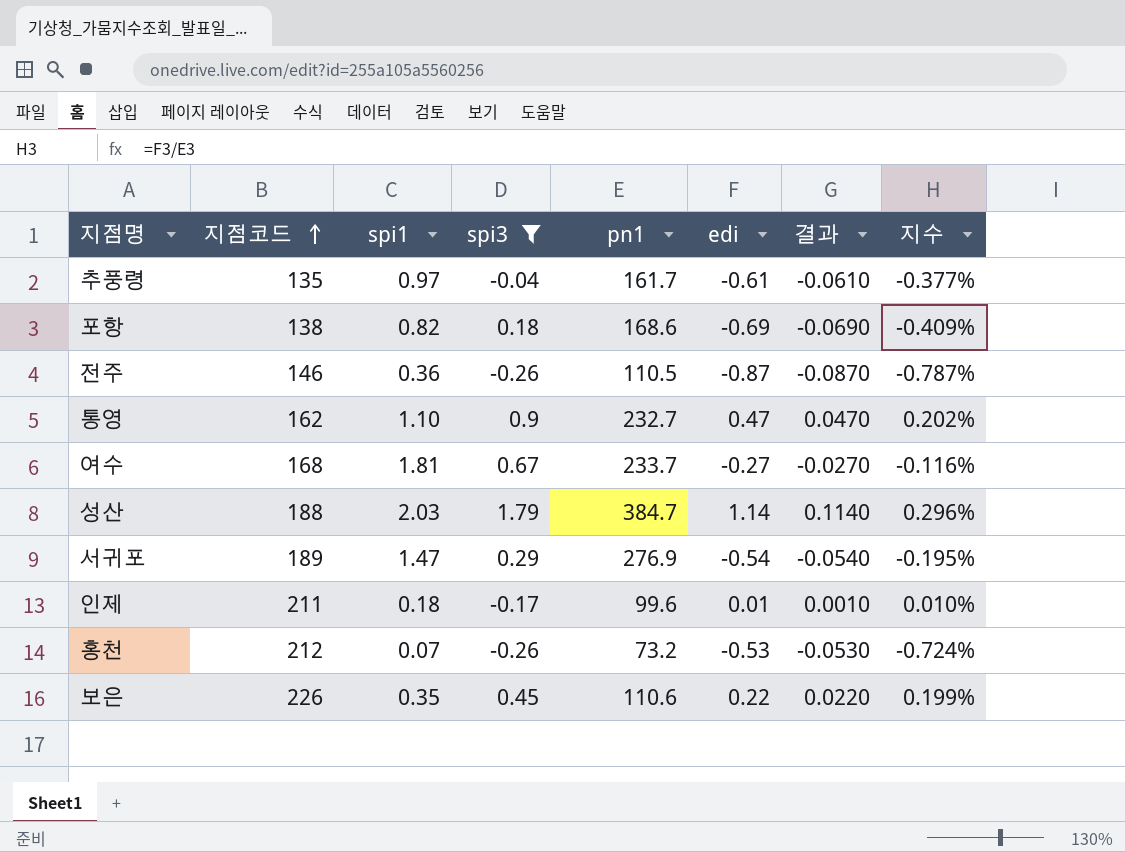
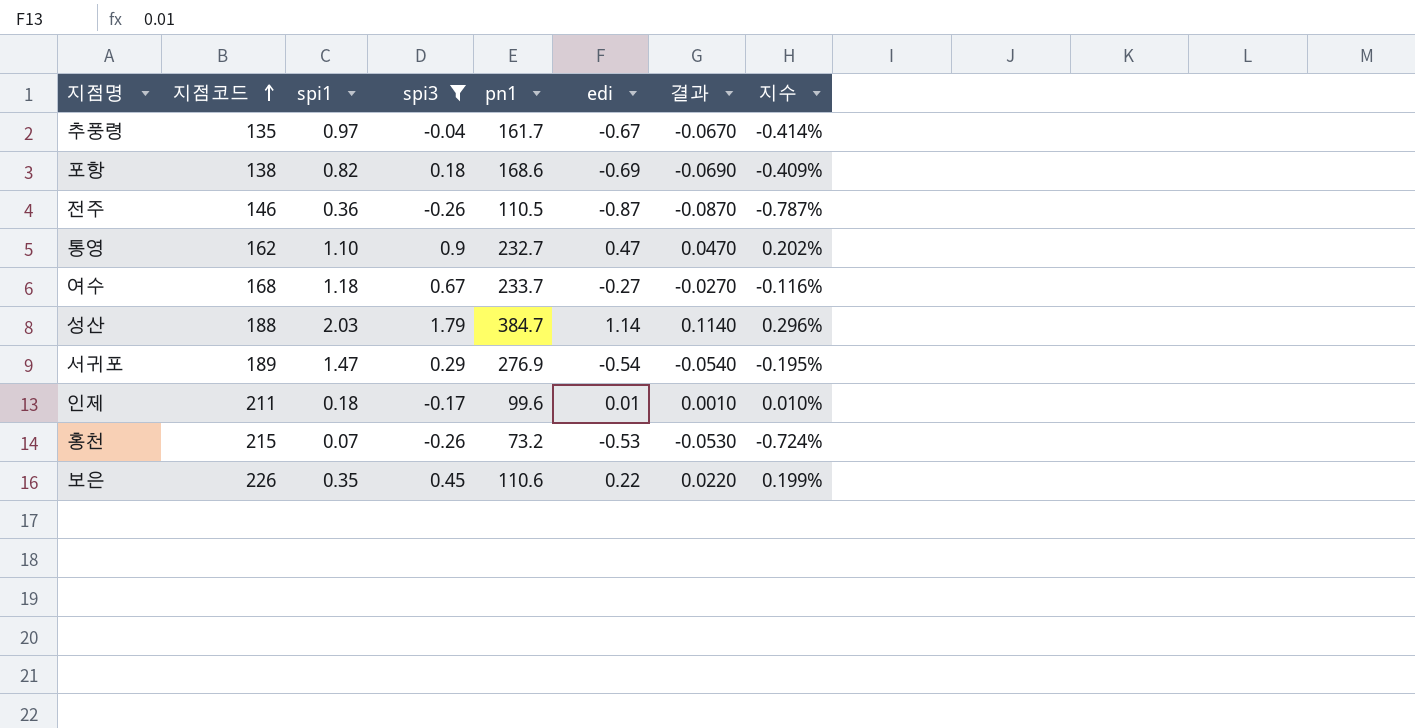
추풍령 | edi: -0.61 -> -0.67
추풍령 | 결과: -0.0610 -> -0.0670
추풍령 | 지수: -0.377% -> -0.414%
여수 | spi1: 1.81 -> 1.18
홍천 | 지점코드: 212 -> 215

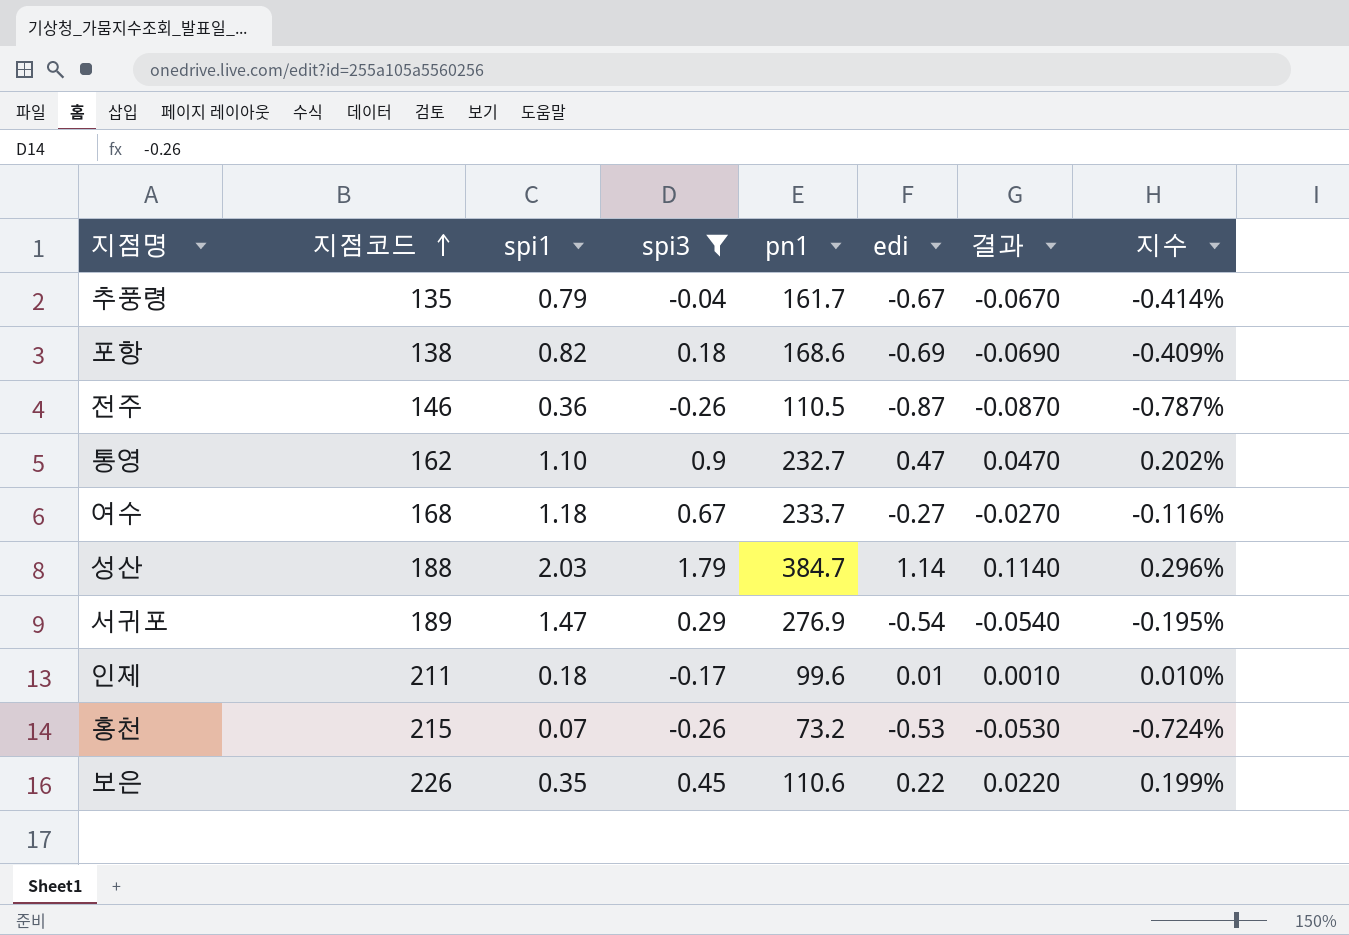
추풍령 | spi1: 0.97 -> 0.79

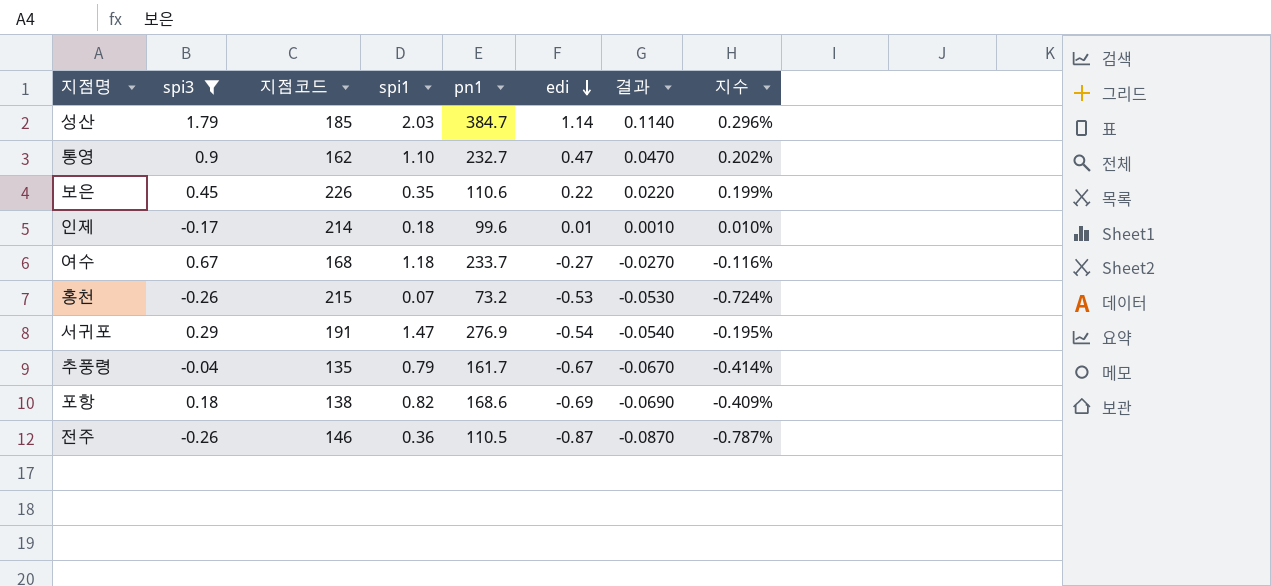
row order: 지점코드 ascending -> edi descending
column spi3 | position: 4 -> 2
성산 | 지점코드: 188 -> 185
인제 | 지점코드: 211 -> 214
서귀포 | 지점코드: 189 -> 191

